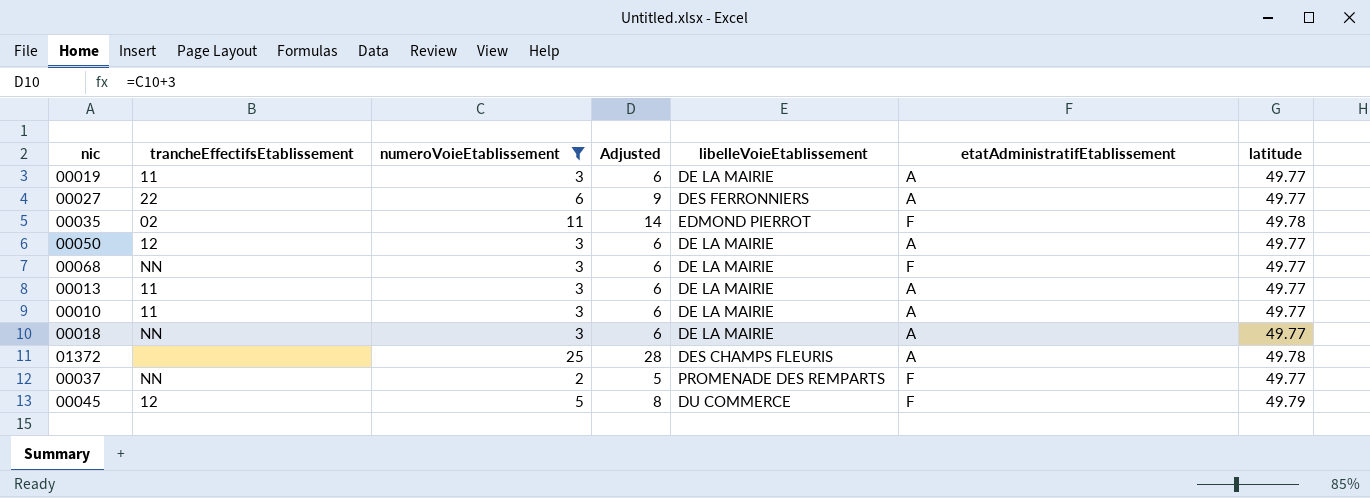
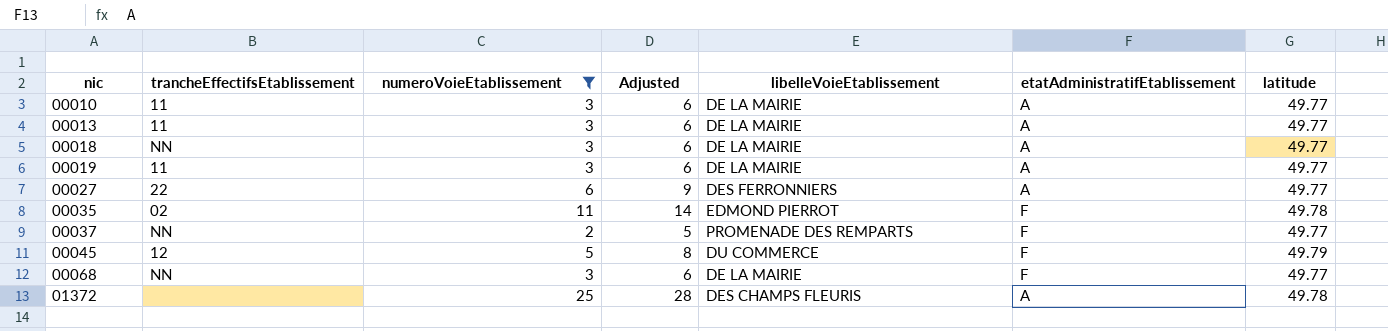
row order: none -> nic ascending
row 00050: 12 | 3 | 6 | DE LA MAIRIE | A | 49.77 -> none

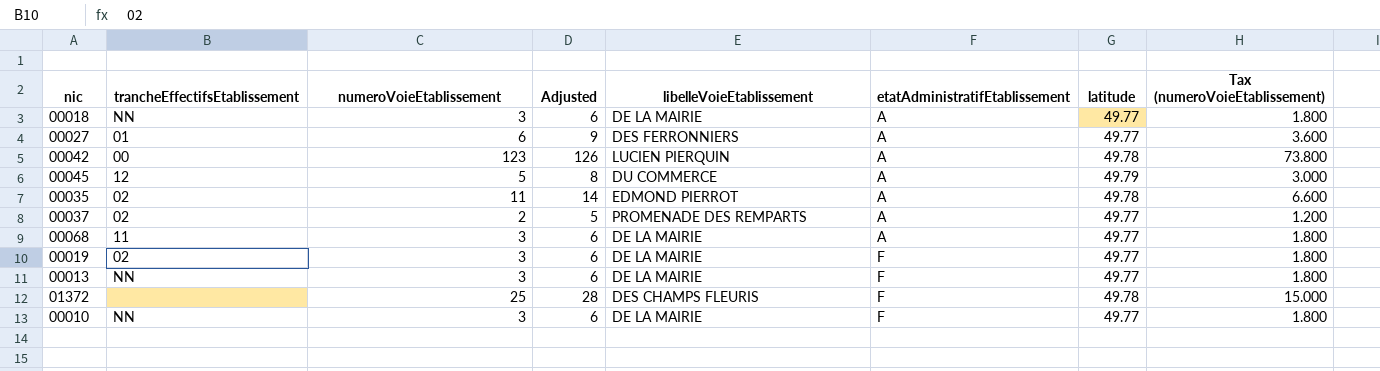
filter: numeroVoieEtablissement != 123 -> none
row order: nic ascending -> etatAdministratifEtablissement ascending
column Tax (numeroVoieEtablissement) | formula: none -> [numeroVoieEtablissement] * 0.6
00027 | trancheEffectifsEtablissement: 22 -> 01
00045 | etatAdministratifEtablissement: F -> A
00035 | etatAdministratifEtablissement: F -> A
00037 | trancheEffectifsEtablissement: NN -> 02
00037 | etatAdministratifEtablissement: F -> A
00068 | trancheEffectifsEtablissement: NN -> 11
00068 | etatAdministratifEtablissement: F -> A
00019 | trancheEffectifsEtablissement: 11 -> 02
00019 | etatAdministratifEtablissement: A -> F
00013 | trancheEffectifsEtablissement: 11 -> NN
00013 | etatAdministratifEtablissement: A -> F
01372 | etatAdministratifEtablissement: A -> F
00010 | trancheEffectifsEtablissement: 11 -> NN
00010 | etatAdministratifEtablissement: A -> F

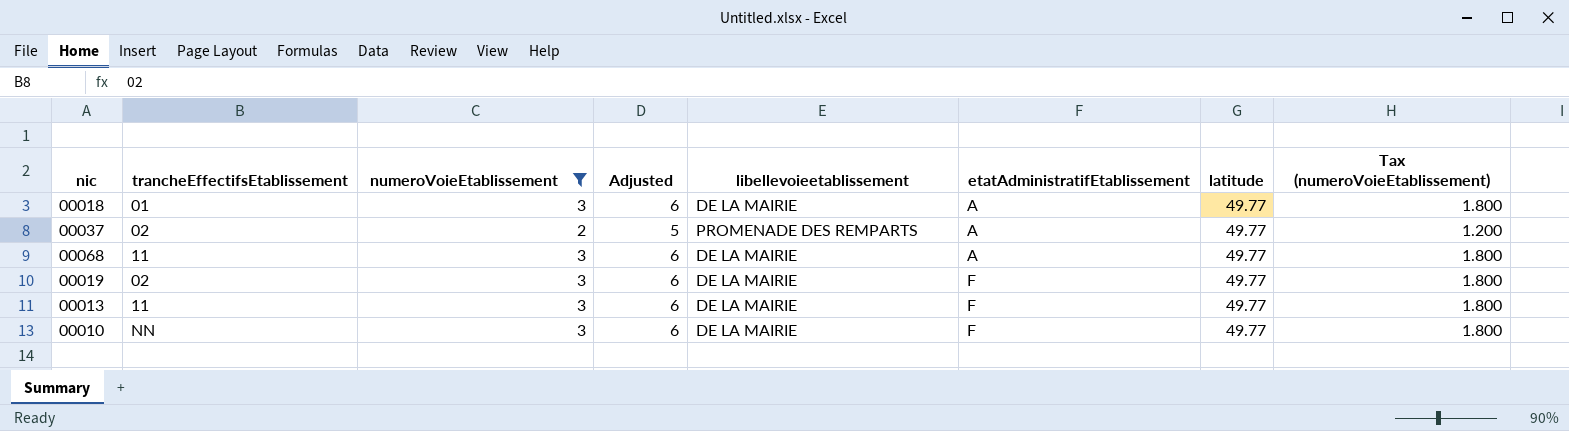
filter: none -> numeroVoieEtablissement <= 3
column name: libelleVoieEtablissement -> libellevoieetablissement
00018 | trancheEffectifsEtablissement: NN -> 01
00013 | trancheEffectifsEtablissement: NN -> 11

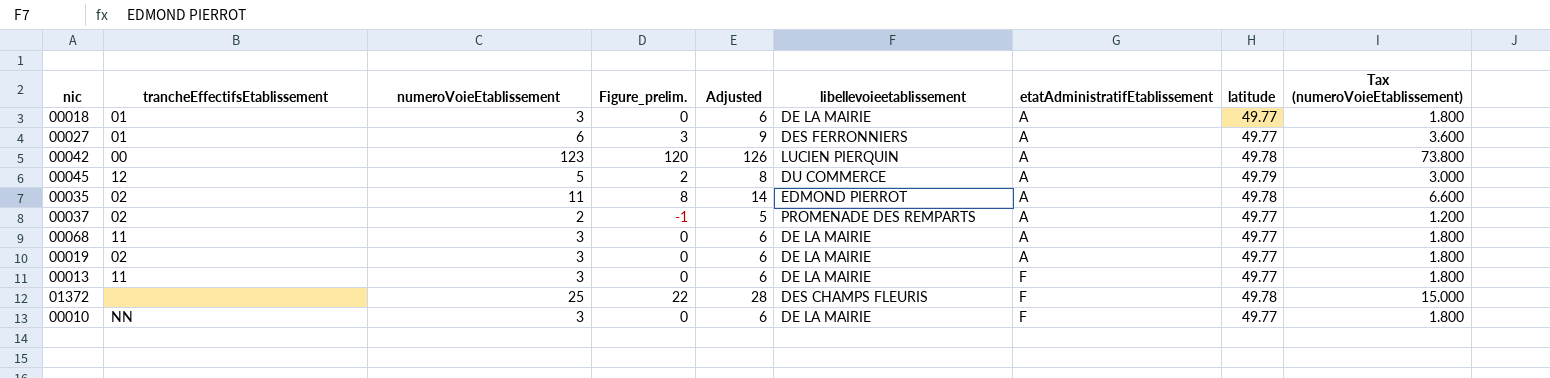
filter: numeroVoieEtablissement <= 3 -> none
column Figure_prelim. | formula: none -> [numeroVoieEtablissement] - 3
00019 | etatAdministratifEtablissement: F -> A

